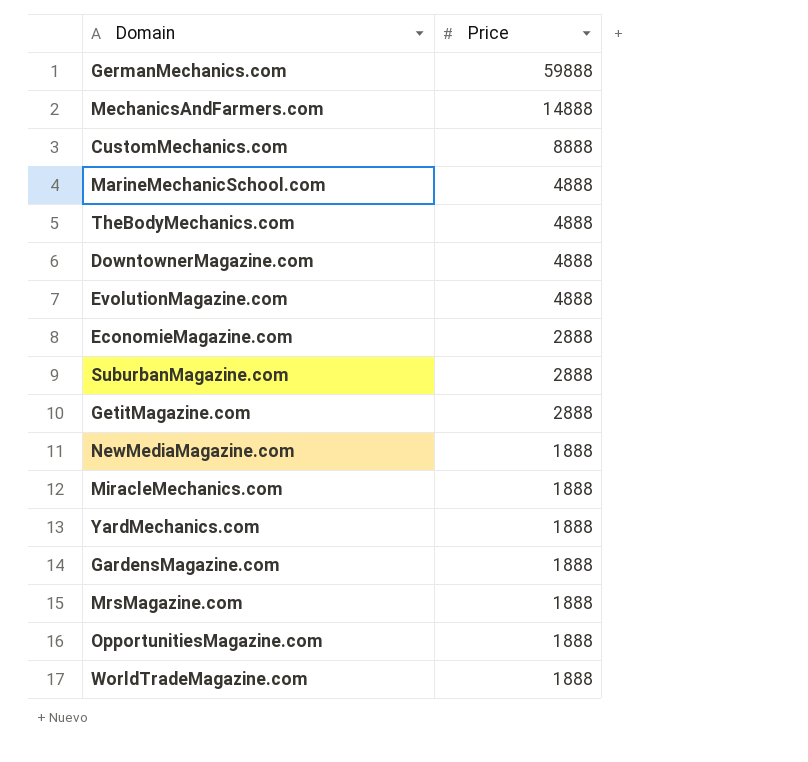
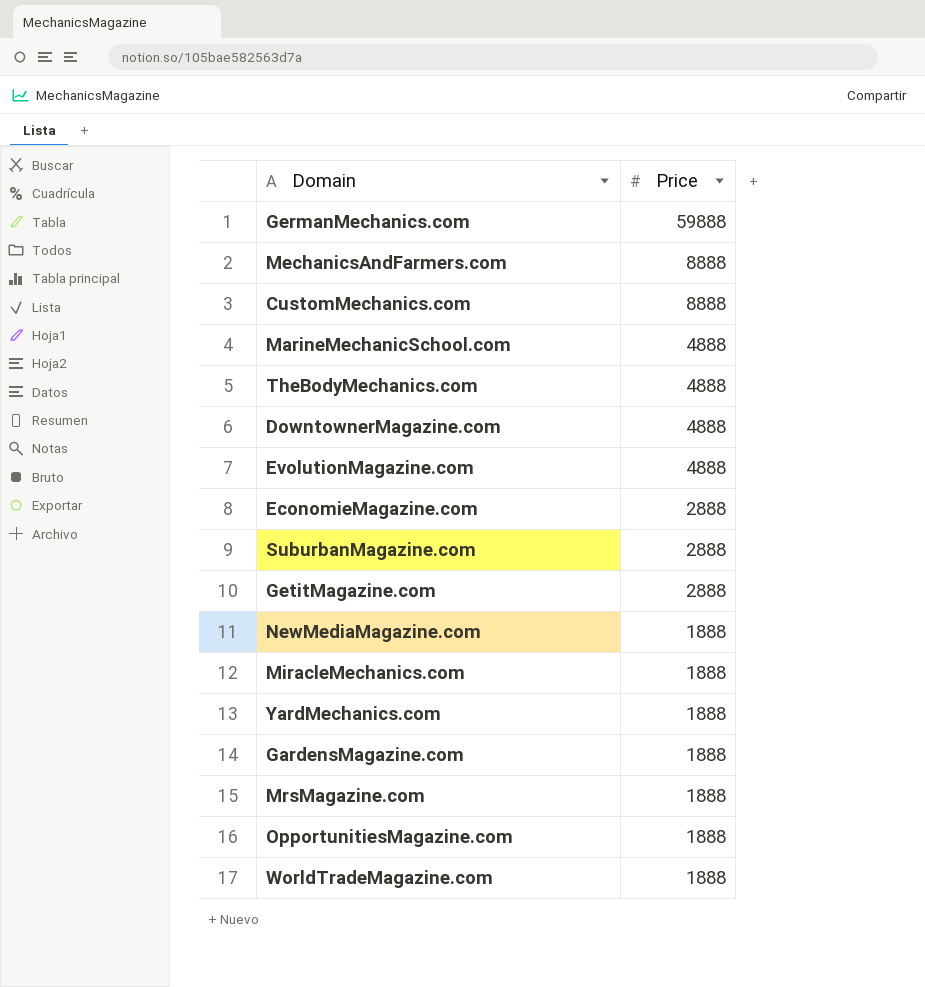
MechanicsAndFarmers.com | Price: 14888 -> 8888

